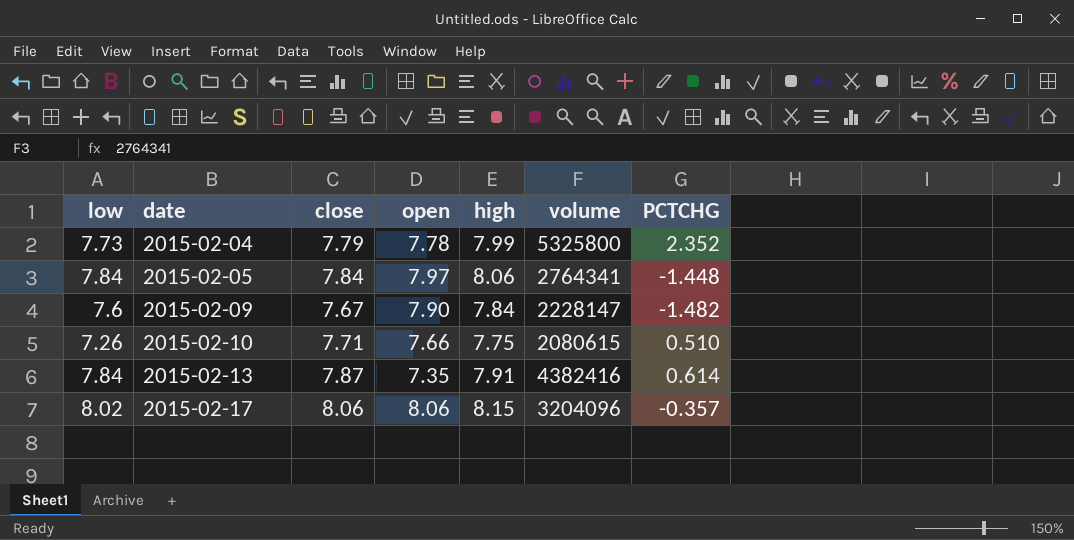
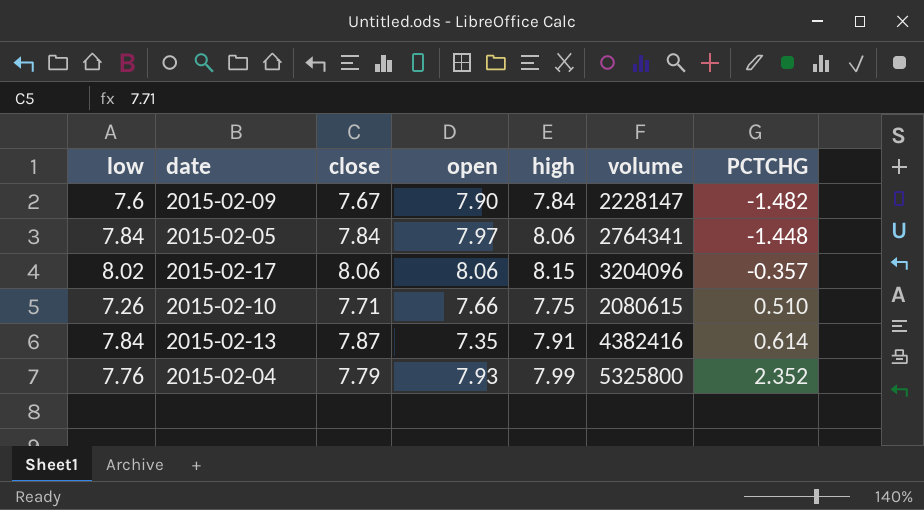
row order: date ascending -> PCTCHG ascending
2015-02-04 | low: 7.73 -> 7.76
2015-02-04 | open: 7.78 -> 7.93

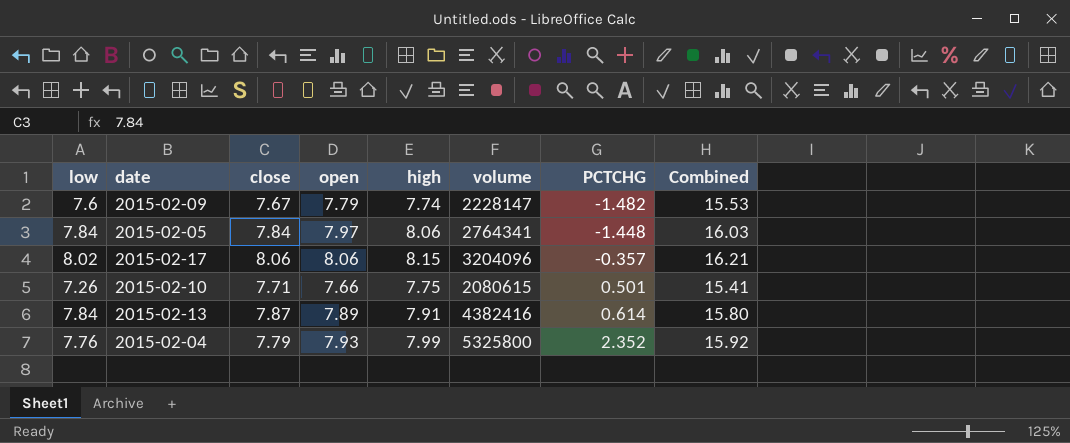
column Combined | formula: none -> [open] + [high]
2015-02-09 | open: 7.90 -> 7.79
2015-02-09 | high: 7.84 -> 7.74
2015-02-10 | PCTCHG: 0.510 -> 0.501
2015-02-13 | open: 7.35 -> 7.89

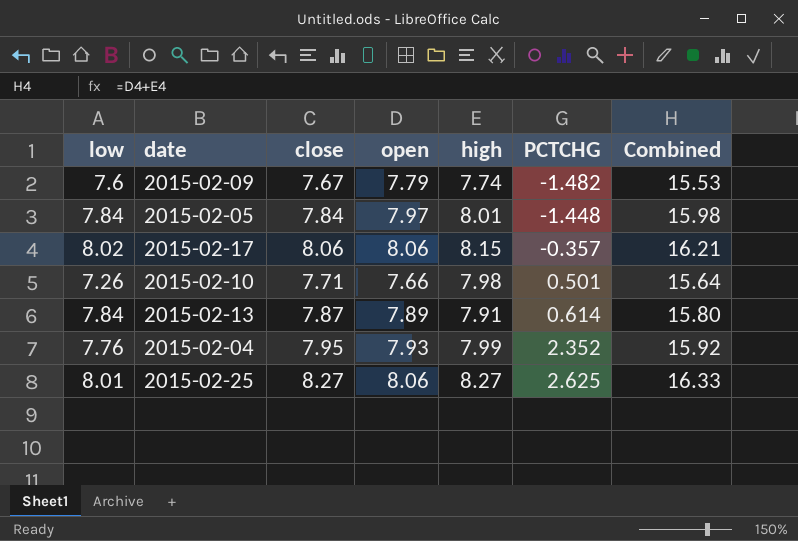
column volume | position: 6 -> none
2015-02-05 | high: 8.06 -> 8.01
2015-02-05 | Combined: 16.03 -> 15.98
2015-02-10 | high: 7.75 -> 7.98
2015-02-10 | Combined: 15.41 -> 15.64
2015-02-04 | close: 7.79 -> 7.95
row 2015-02-25: none -> 8.01 | 8.27 | 8.06 | 8.27 | 2.625 | 16.33

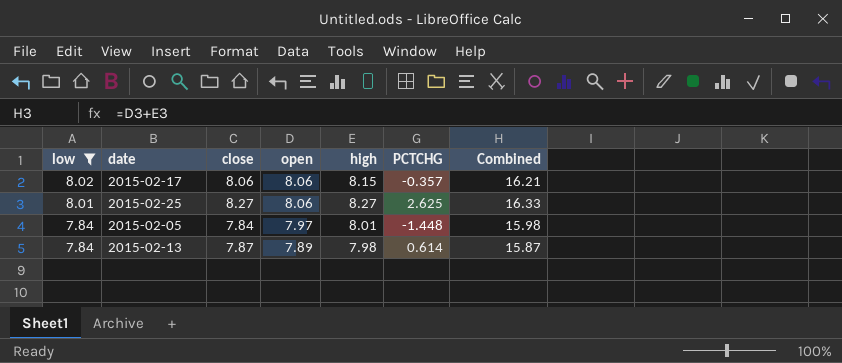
filter: none -> low >= 7.84
row order: PCTCHG ascending -> low descending
2015-02-13 | high: 7.91 -> 7.98
2015-02-13 | Combined: 15.80 -> 15.87

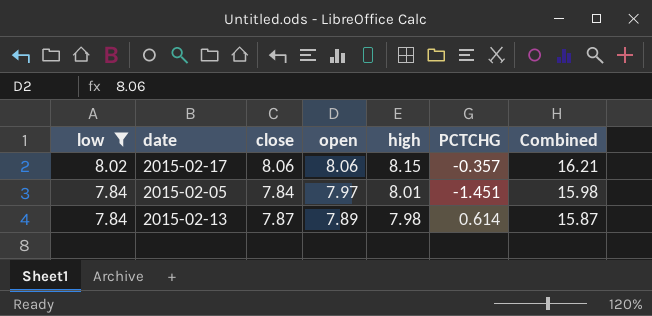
row 2015-02-25: 8.01 | 8.27 | 8.06 | 8.27 | 2.625 | 16.33 -> none
2015-02-05 | PCTCHG: -1.448 -> -1.451

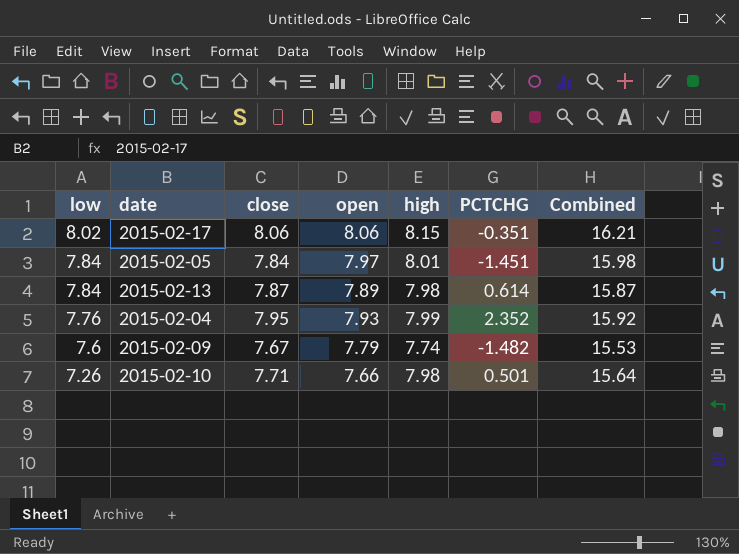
filter: low >= 7.84 -> none
2015-02-17 | PCTCHG: -0.357 -> -0.351

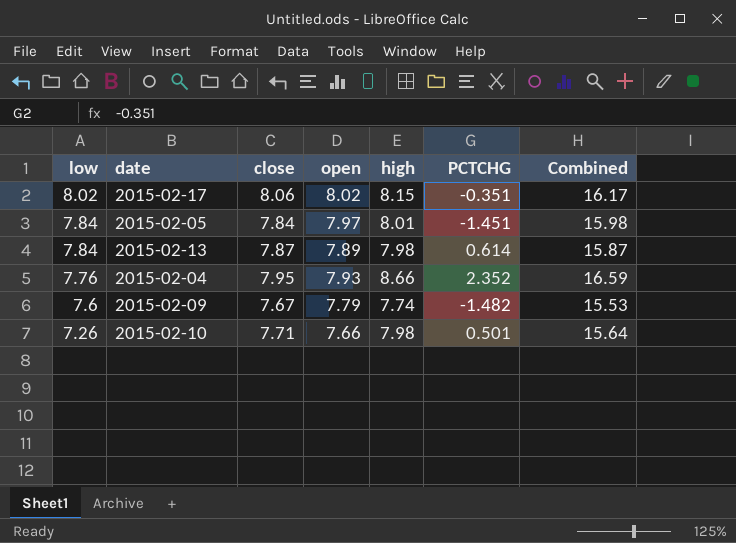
2015-02-17 | open: 8.06 -> 8.02
2015-02-17 | Combined: 16.21 -> 16.17
2015-02-04 | high: 7.99 -> 8.66
2015-02-04 | Combined: 15.92 -> 16.59

